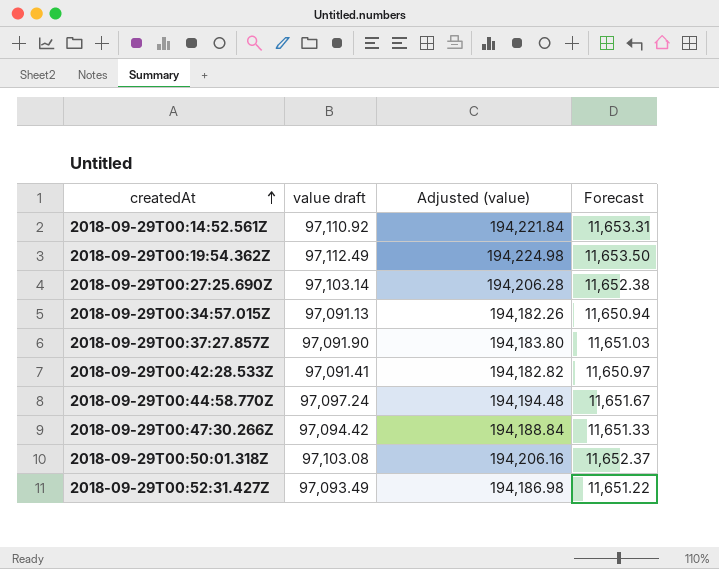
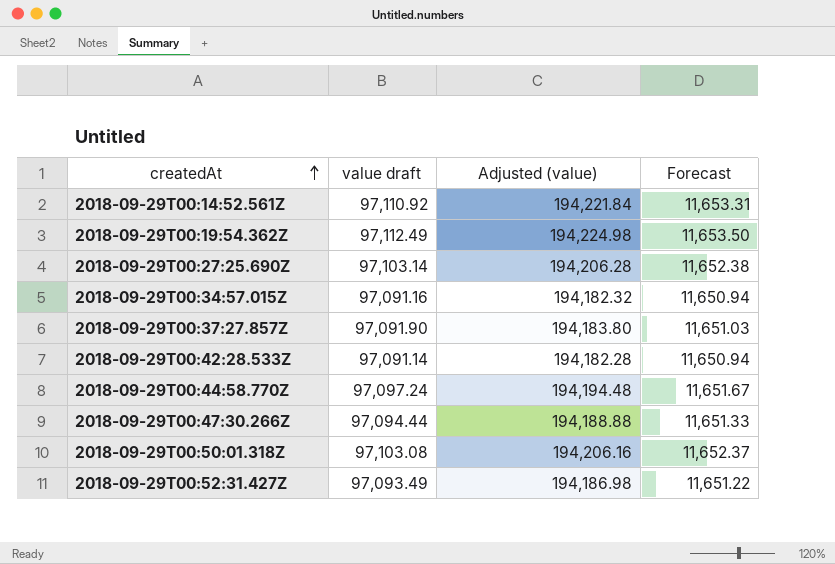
2018-09-29T00:34:57.015Z | value draft: 97,091.13 -> 97,091.16
2018-09-29T00:34:57.015Z | Adjusted (value): 194,182.26 -> 194,182.32
2018-09-29T00:42:28.533Z | value draft: 97,091.41 -> 97,091.14
2018-09-29T00:42:28.533Z | Adjusted (value): 194,182.82 -> 194,182.28
2018-09-29T00:42:28.533Z | Forecast: 11,650.97 -> 11,650.94
2018-09-29T00:47:30.266Z | value draft: 97,094.42 -> 97,094.44
2018-09-29T00:47:30.266Z | Adjusted (value): 194,188.84 -> 194,188.88

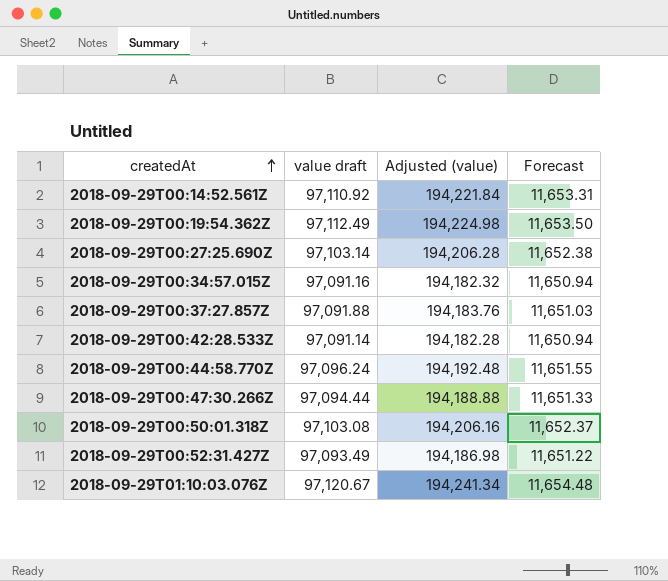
2018-09-29T00:37:27.857Z | value draft: 97,091.90 -> 97,091.88
2018-09-29T00:37:27.857Z | Adjusted (value): 194,183.80 -> 194,183.76
2018-09-29T00:44:58.770Z | value draft: 97,097.24 -> 97,096.24
2018-09-29T00:44:58.770Z | Adjusted (value): 194,194.48 -> 194,192.48
2018-09-29T00:44:58.770Z | Forecast: 11,651.67 -> 11,651.55
row 2018-09-29T01:10:03.076Z: none -> 97,120.67 | 194,241.34 | 11,654.48

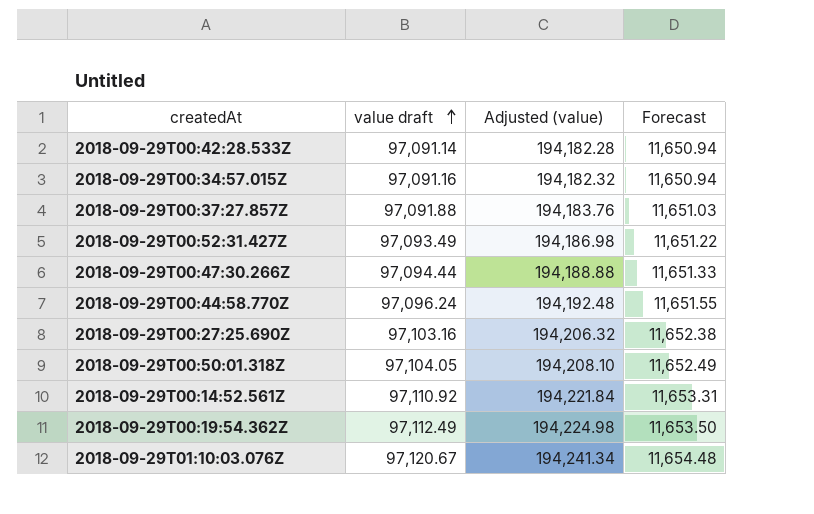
row order: createdAt ascending -> value draft ascending
2018-09-29T00:27:25.690Z | value draft: 97,103.14 -> 97,103.16
2018-09-29T00:27:25.690Z | Adjusted (value): 194,206.28 -> 194,206.32
2018-09-29T00:50:01.318Z | value draft: 97,103.08 -> 97,104.05
2018-09-29T00:50:01.318Z | Adjusted (value): 194,206.16 -> 194,208.10
2018-09-29T00:50:01.318Z | Forecast: 11,652.37 -> 11,652.49

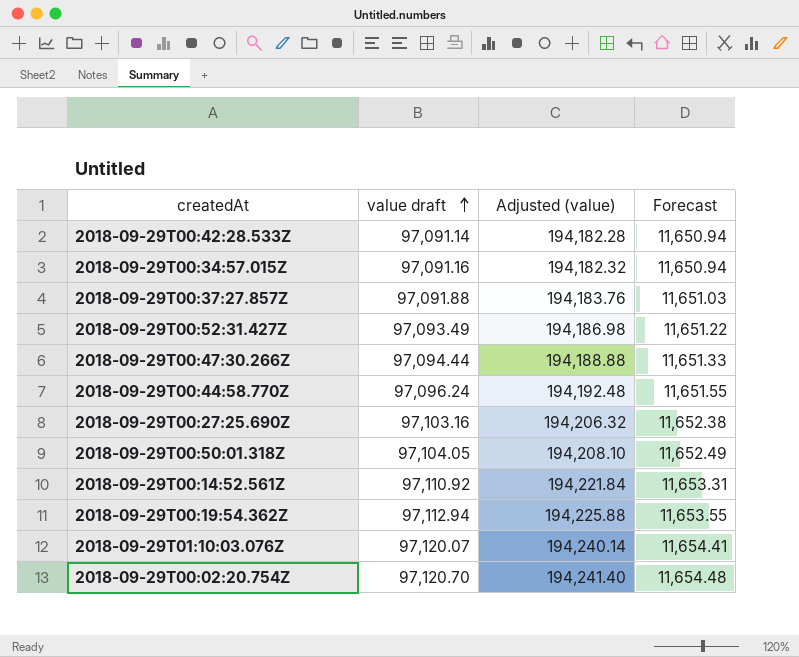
2018-09-29T00:19:54.362Z | value draft: 97,112.49 -> 97,112.94
2018-09-29T00:19:54.362Z | Adjusted (value): 194,224.98 -> 194,225.88
2018-09-29T00:19:54.362Z | Forecast: 11,653.50 -> 11,653.55
2018-09-29T01:10:03.076Z | value draft: 97,120.67 -> 97,120.07
2018-09-29T01:10:03.076Z | Adjusted (value): 194,241.34 -> 194,240.14
2018-09-29T01:10:03.076Z | Forecast: 11,654.48 -> 11,654.41
row 2018-09-29T00:02:20.754Z: none -> 97,120.70 | 194,241.40 | 11,654.48

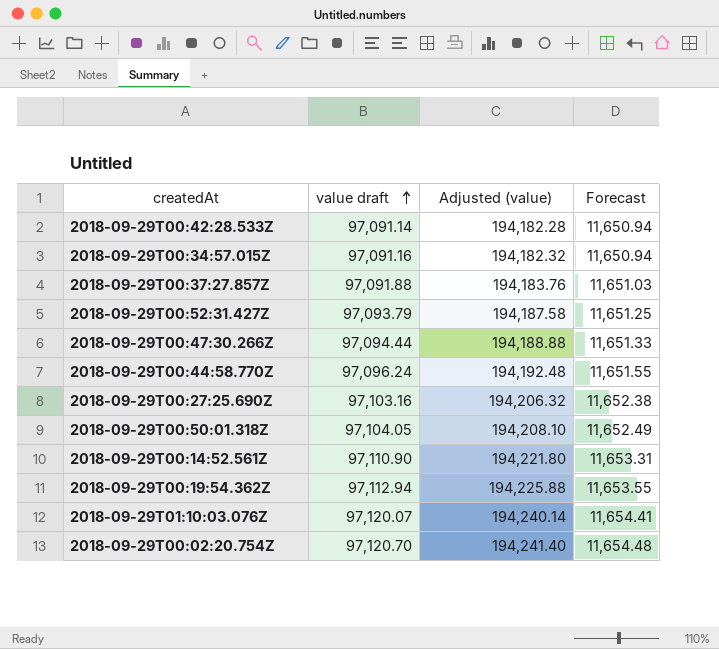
2018-09-29T00:52:31.427Z | value draft: 97,093.49 -> 97,093.79
2018-09-29T00:52:31.427Z | Adjusted (value): 194,186.98 -> 194,187.58
2018-09-29T00:52:31.427Z | Forecast: 11,651.22 -> 11,651.25
2018-09-29T00:14:52.561Z | value draft: 97,110.92 -> 97,110.90
2018-09-29T00:14:52.561Z | Adjusted (value): 194,221.84 -> 194,221.80

